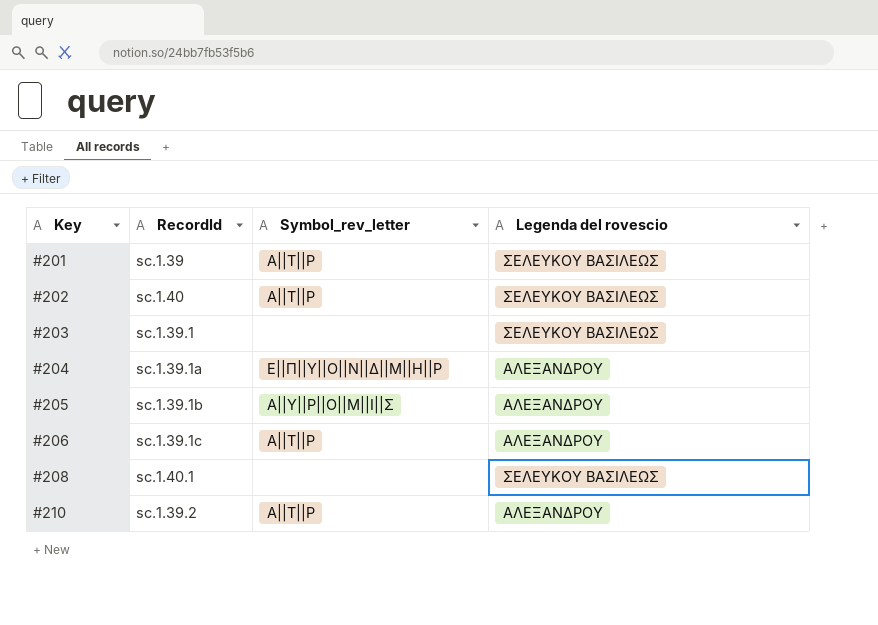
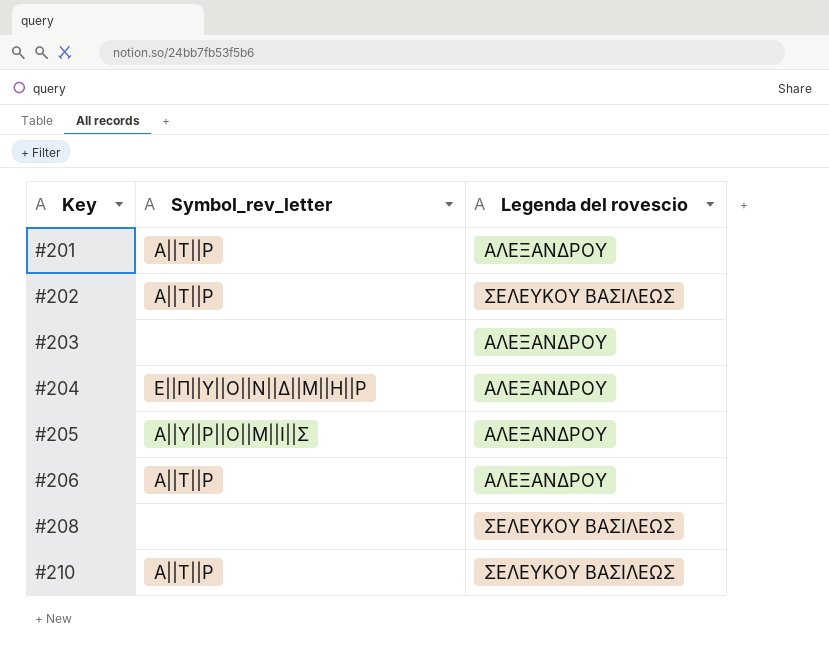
column RecordId | position: 2 -> none
#201 | Legenda del rovescio: ΣΕΛΕΥΚΟΥ BAΣΙΛΕΩΣ -> ΑΛΕΞΑΝΔΡΟΥ
#203 | Legenda del rovescio: ΣΕΛΕΥΚΟΥ BAΣΙΛΕΩΣ -> ΑΛΕΞΑΝΔΡΟΥ
#210 | Legenda del rovescio: ΑΛΕΞΑΝΔΡΟΥ -> ΣΕΛΕΥΚΟΥ BAΣΙΛΕΩΣ

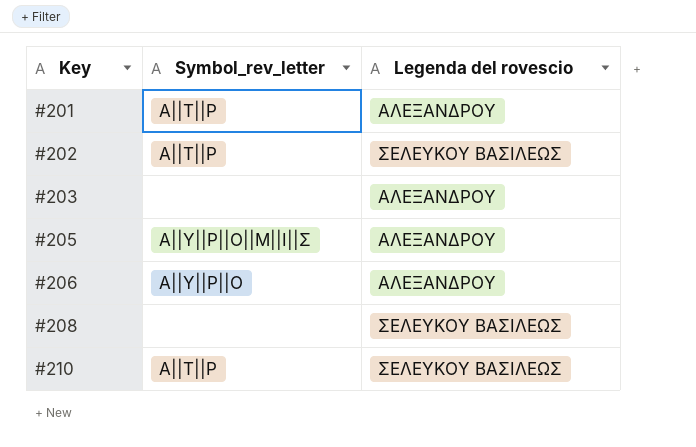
row #204: Ε||Π||Υ||Ο||Ν||Δ||Μ||Η||Ρ | ΑΛΕΞΑΝΔΡΟΥ -> none
#206 | Symbol_rev_letter: Α||Τ||Ρ -> Α||Υ||Ρ||Ο

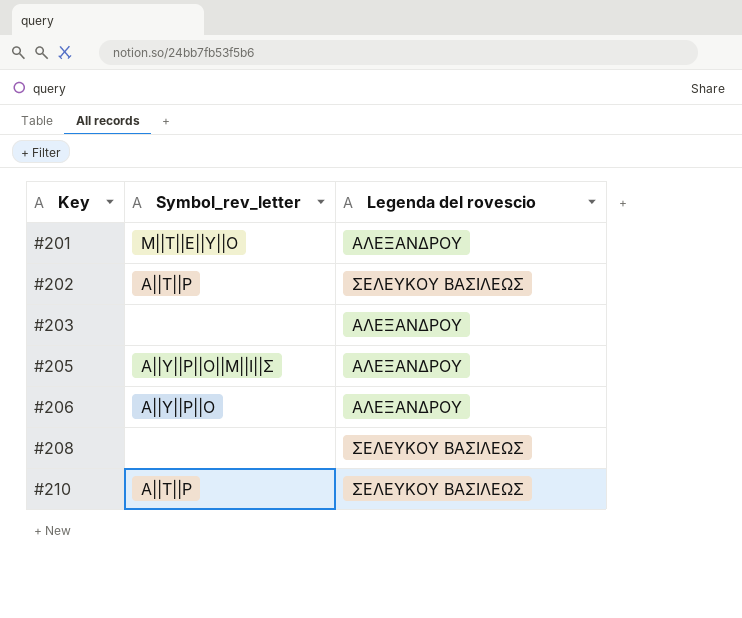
#201 | Symbol_rev_letter: Α||Τ||Ρ -> Μ||Τ||Ε||Υ||Ο

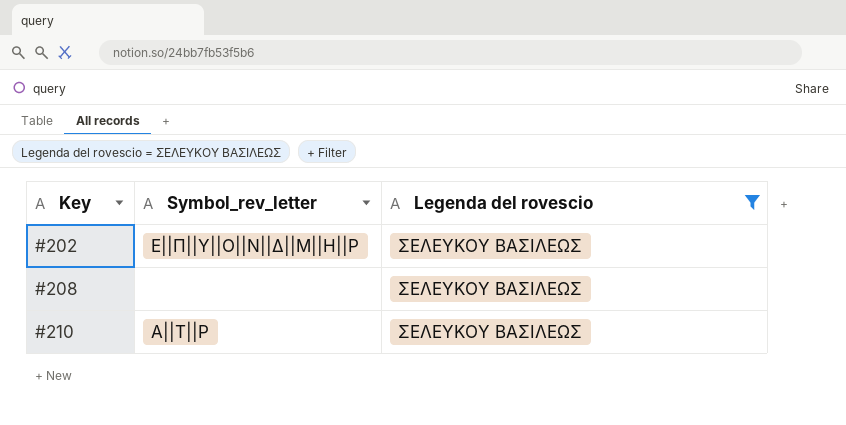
filter: none -> Legenda del rovescio = ΣΕΛΕΥΚΟΥ BAΣΙΛΕΩΣ
#202 | Symbol_rev_letter: Α||Τ||Ρ -> Ε||Π||Υ||Ο||Ν||Δ||Μ||Η||Ρ

